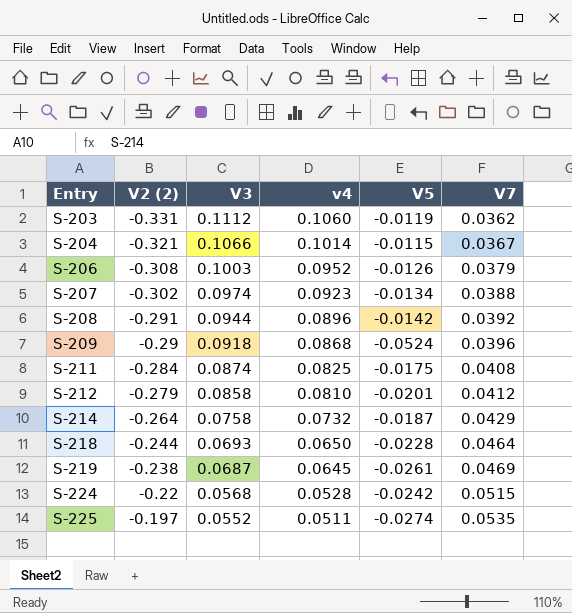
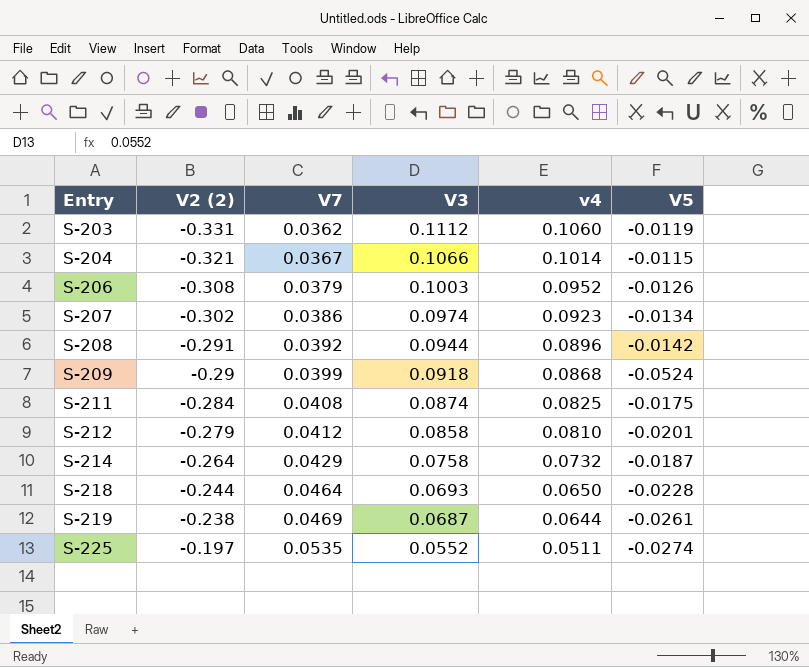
column V7 | position: 6 -> 3
row S-224: -0.22 | 0.0568 | 0.0528 | -0.0242 | 0.0515 -> none
S-207 | V7: 0.0388 -> 0.0386
S-209 | V7: 0.0396 -> 0.0399
S-219 | v4: 0.0645 -> 0.0644

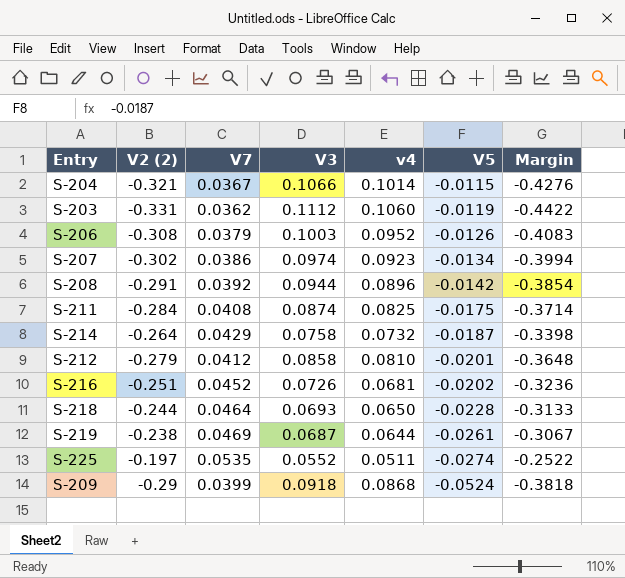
row order: Entry ascending -> V5 descending
column Margin | formula: none -> [V2 (2)] - [V3]
row S-216: none -> -0.251 | 0.0452 | 0.0726 | 0.0681 | -0.0202 | -0.3236

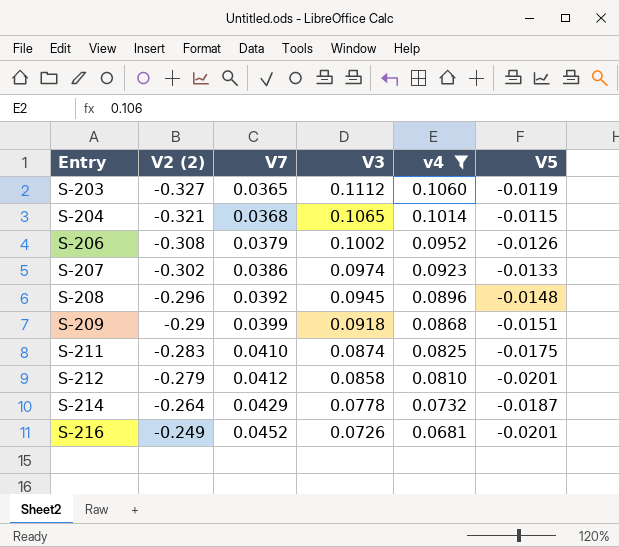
filter: none -> v4 >= 0.0681
row order: V5 descending -> Entry ascending
column Margin | formula: [V2 (2)] - [V3] -> none
S-203 | V2 (2): -0.331 -> -0.327
S-203 | V7: 0.0362 -> 0.0365
S-204 | V7: 0.0367 -> 0.0368
S-204 | V3: 0.1066 -> 0.1065
S-206 | V3: 0.1003 -> 0.1002
S-207 | V5: -0.0134 -> -0.0133
S-208 | V2 (2): -0.291 -> -0.296
S-208 | V3: 0.0944 -> 0.0945
S-208 | V5: -0.0142 -> -0.0148
S-209 | V5: -0.0524 -> -0.0151
S-211 | V2 (2): -0.284 -> -0.283
S-211 | V7: 0.0408 -> 0.0410
S-214 | V3: 0.0758 -> 0.0778
S-216 | V2 (2): -0.251 -> -0.249
S-216 | V5: -0.0202 -> -0.0201

